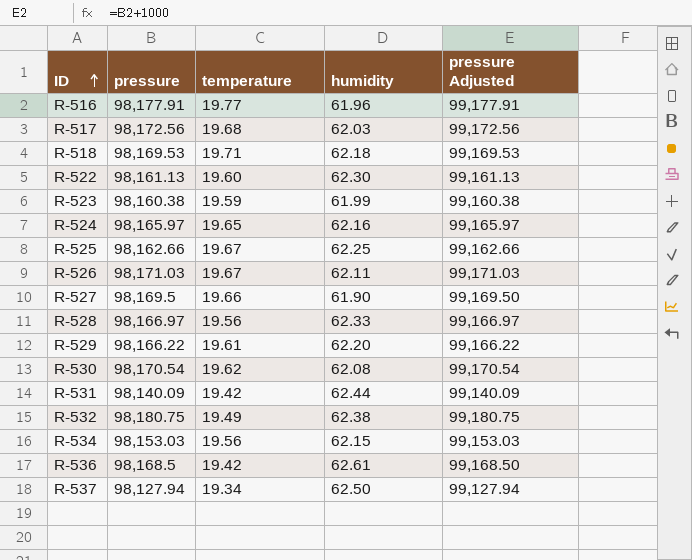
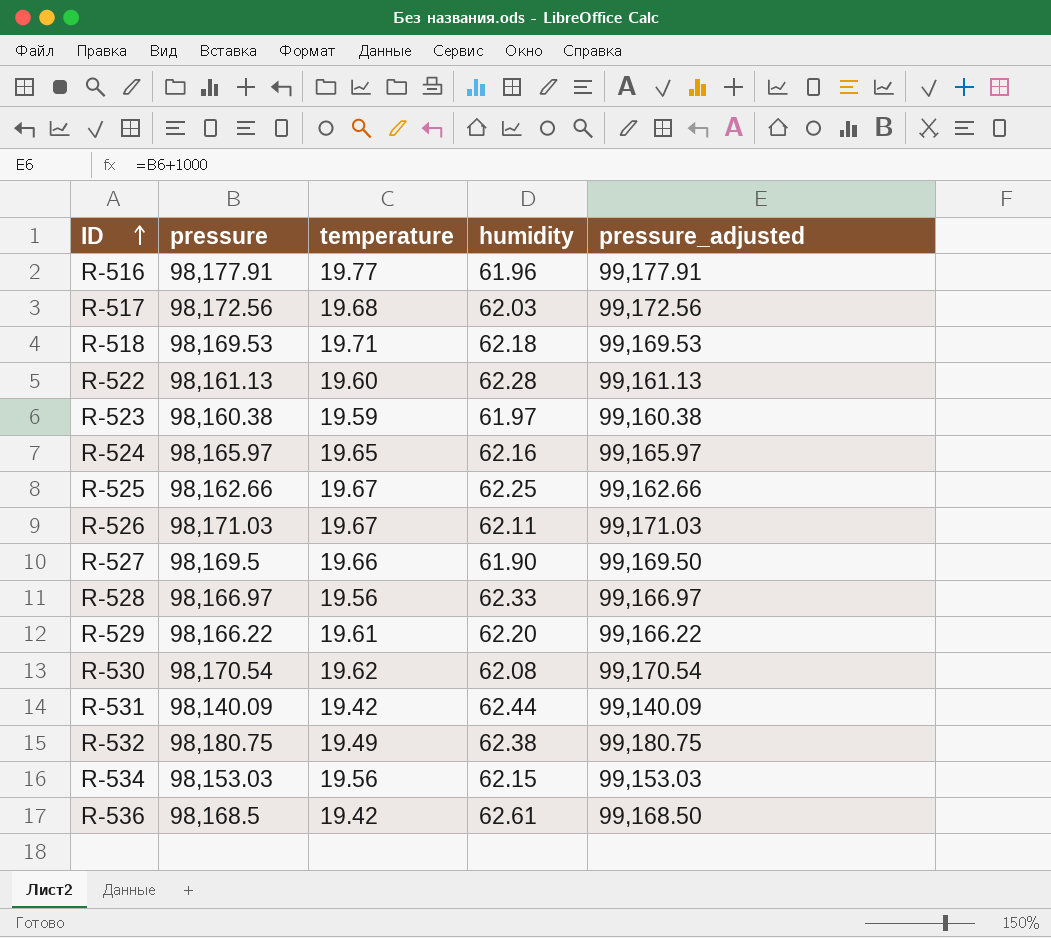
column name: pressure Adjusted -> pressure_adjusted
row R-537: 98,127.94 | 19.34 | 62.50 | 99,127.94 -> none
R-522 | humidity: 62.30 -> 62.28
R-523 | humidity: 61.99 -> 61.97

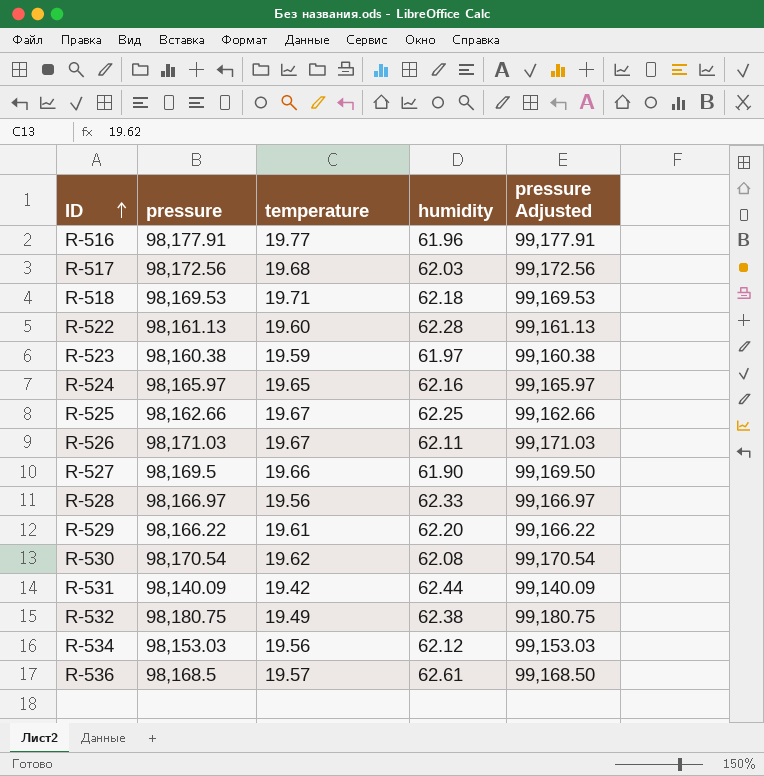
column name: pressure_adjusted -> pressure Adjusted
R-534 | humidity: 62.15 -> 62.12
R-536 | temperature: 19.42 -> 19.57

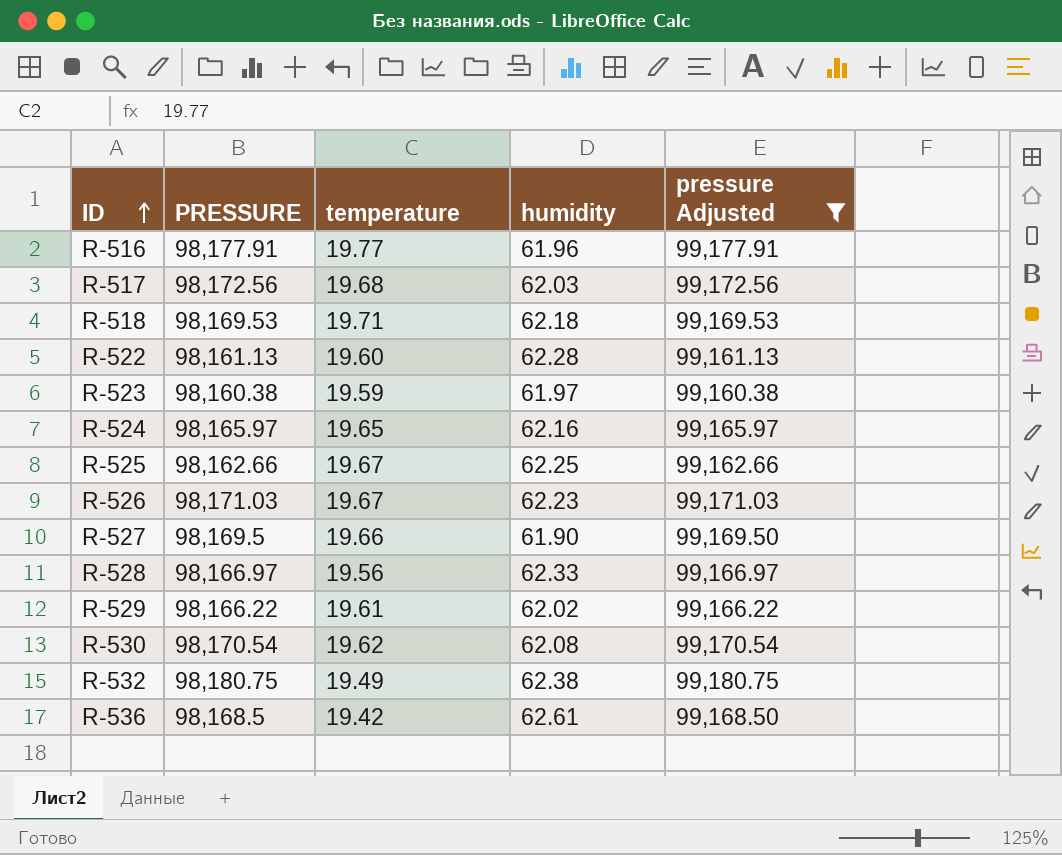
filter: none -> pressure Adjusted >= 99,160.38
column name: pressure -> PRESSURE
R-526 | humidity: 62.11 -> 62.23
R-529 | humidity: 62.20 -> 62.02
R-536 | temperature: 19.57 -> 19.42

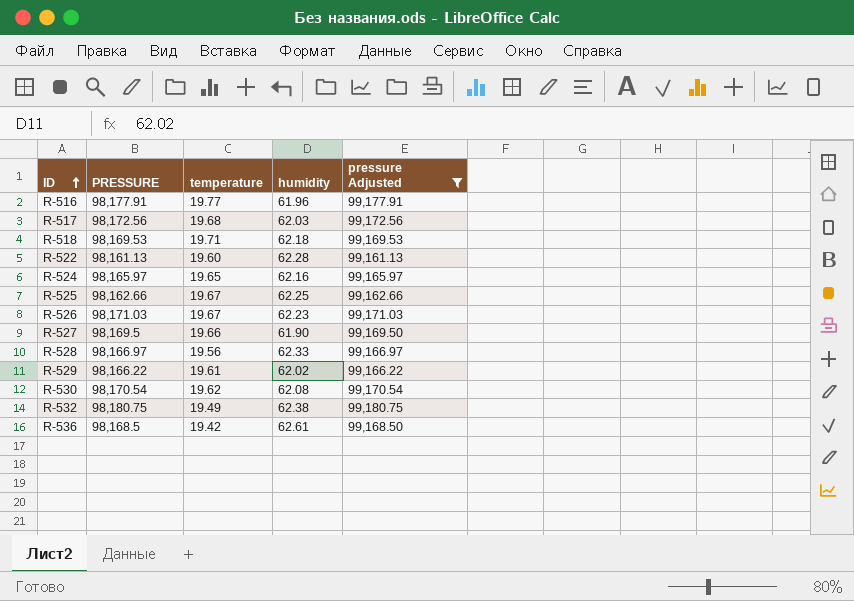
row R-523: 98,160.38 | 19.59 | 61.97 | 99,160.38 -> none

